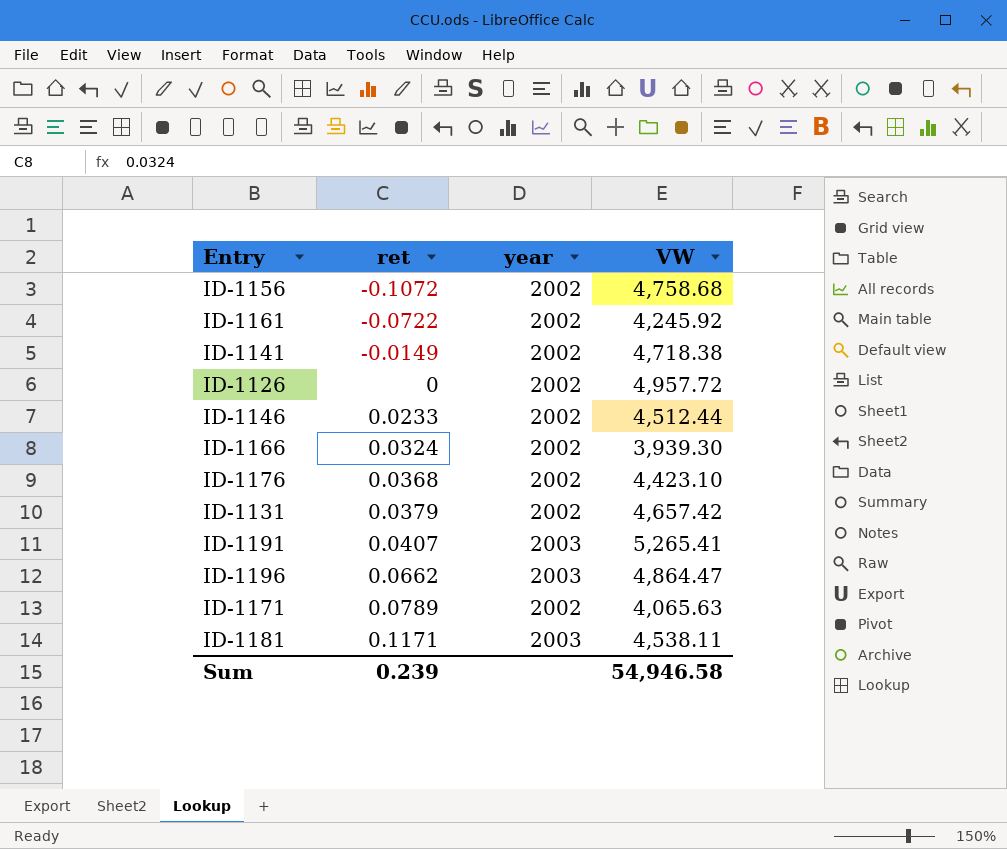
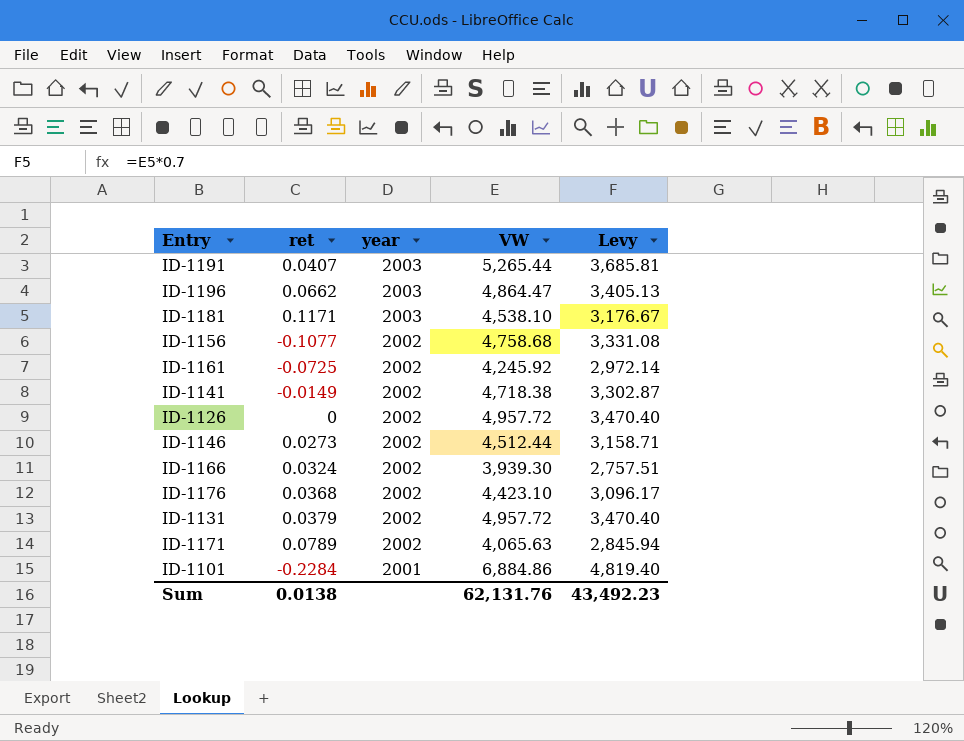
row order: ret ascending -> year descending
column Levy | formula: none -> [VW] * 0.7
ID-1191 | VW: 5,265.41 -> 5,265.44
ID-1181 | VW: 4,538.11 -> 4,538.10
ID-1156 | ret: -0.1072 -> -0.1077
ID-1161 | ret: -0.0722 -> -0.0725
ID-1146 | ret: 0.0233 -> 0.0273
ID-1131 | VW: 4,657.42 -> 4,957.72
row ID-1101: none -> -0.2284 | 2001 | 6,884.86 | 4,819.40
Sum | ret: 0.239 -> 0.0138
Sum | VW: 54,946.58 -> 62,131.76

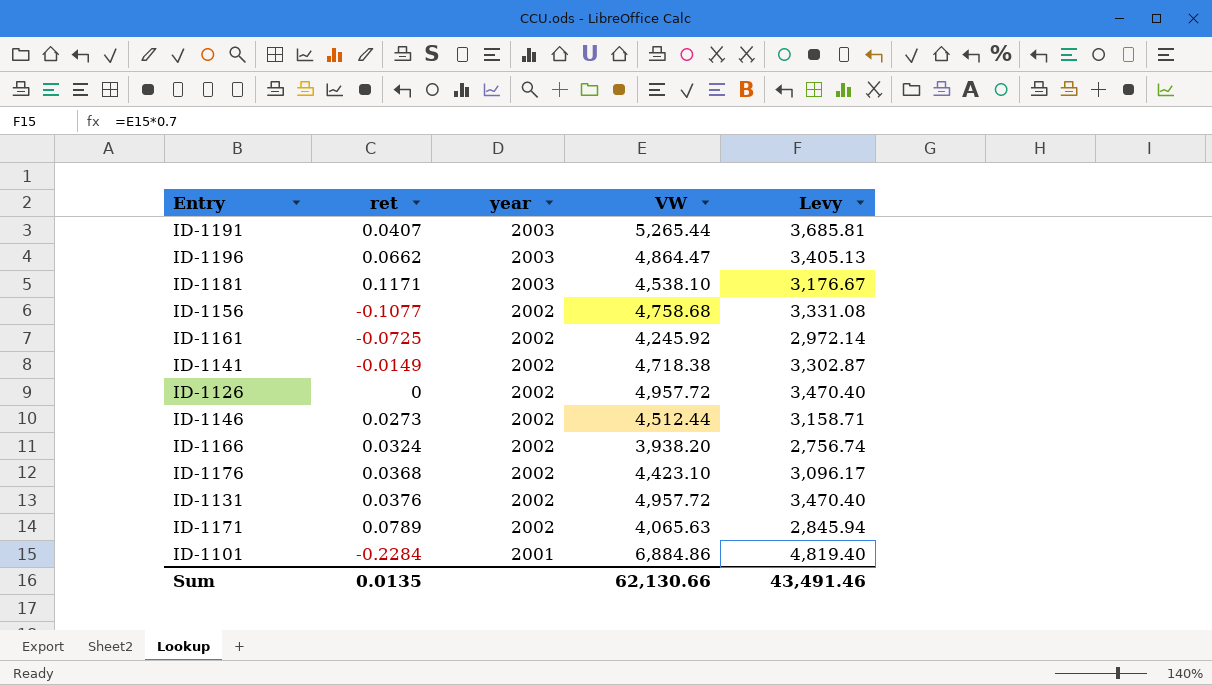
ID-1166 | VW: 3,939.30 -> 3,938.20
ID-1166 | Levy: 2,757.51 -> 2,756.74
ID-1131 | ret: 0.0379 -> 0.0376
Sum | ret: 0.0138 -> 0.0135
Sum | VW: 62,131.76 -> 62,130.66
Sum | Levy: 43,492.23 -> 43,491.46

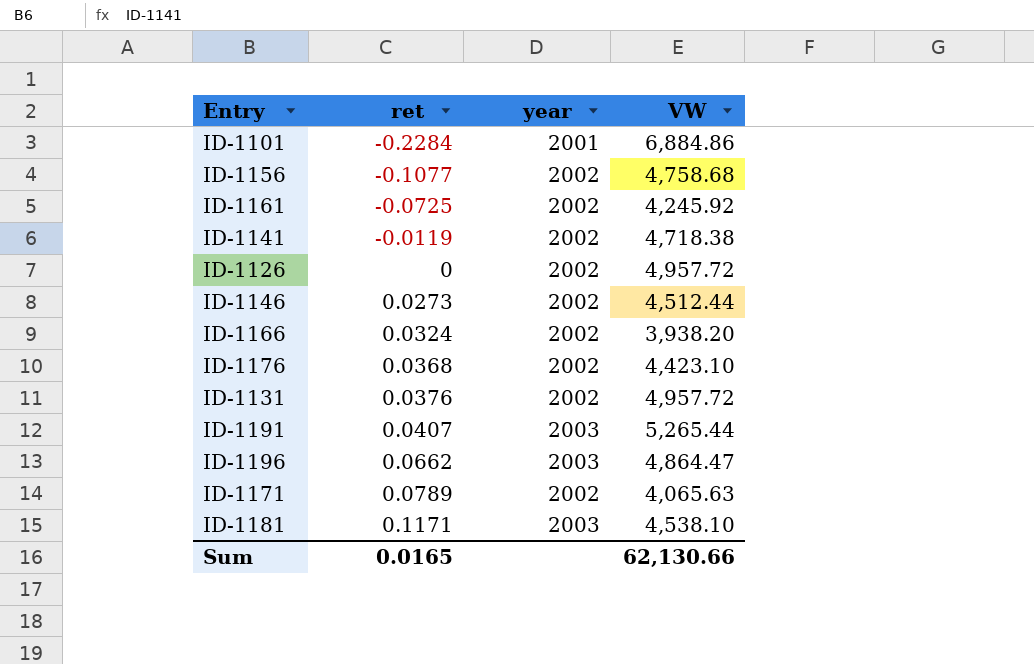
row order: year descending -> ret ascending
column Levy | formula: [VW] * 0.7 -> none
ID-1141 | ret: -0.0149 -> -0.0119
Sum | ret: 0.0135 -> 0.0165

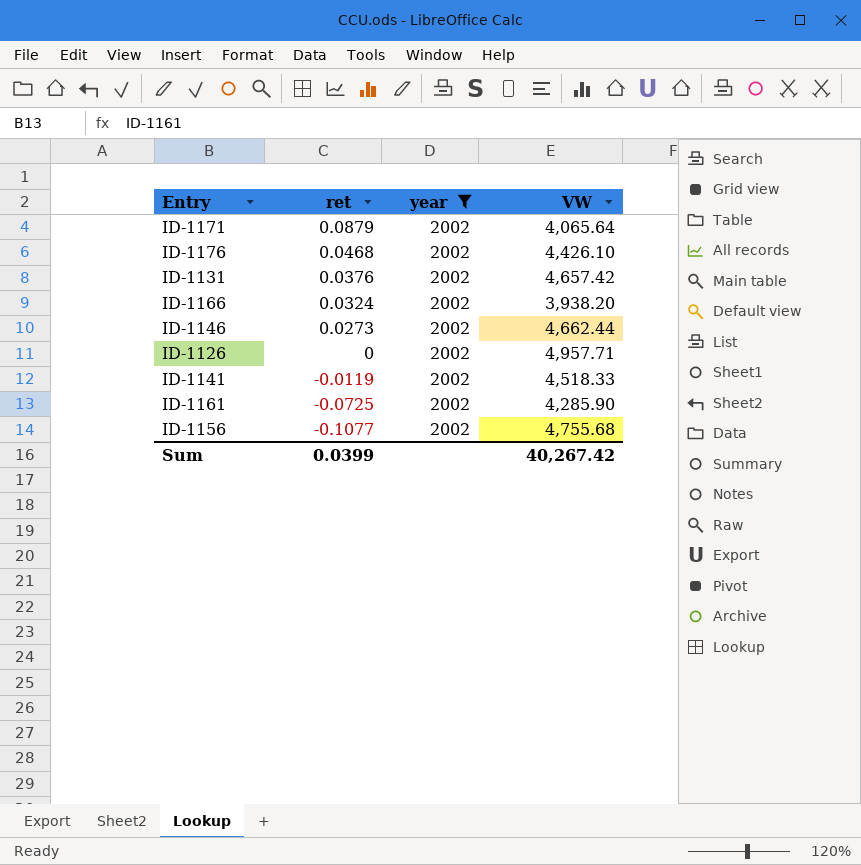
filter: none -> year = 2002
row order: ret ascending -> ret descending
ID-1171 | ret: 0.0789 -> 0.0879
ID-1171 | VW: 4,065.63 -> 4,065.64
ID-1176 | ret: 0.0368 -> 0.0468
ID-1176 | VW: 4,423.10 -> 4,426.10
ID-1131 | VW: 4,957.72 -> 4,657.42
ID-1146 | VW: 4,512.44 -> 4,662.44
ID-1126 | VW: 4,957.72 -> 4,957.71
ID-1141 | VW: 4,718.38 -> 4,518.33
ID-1161 | VW: 4,245.92 -> 4,285.90
ID-1156 | VW: 4,758.68 -> 4,755.68
Sum | ret: 0.0165 -> 0.0399
Sum | VW: 62,130.66 -> 40,267.42

